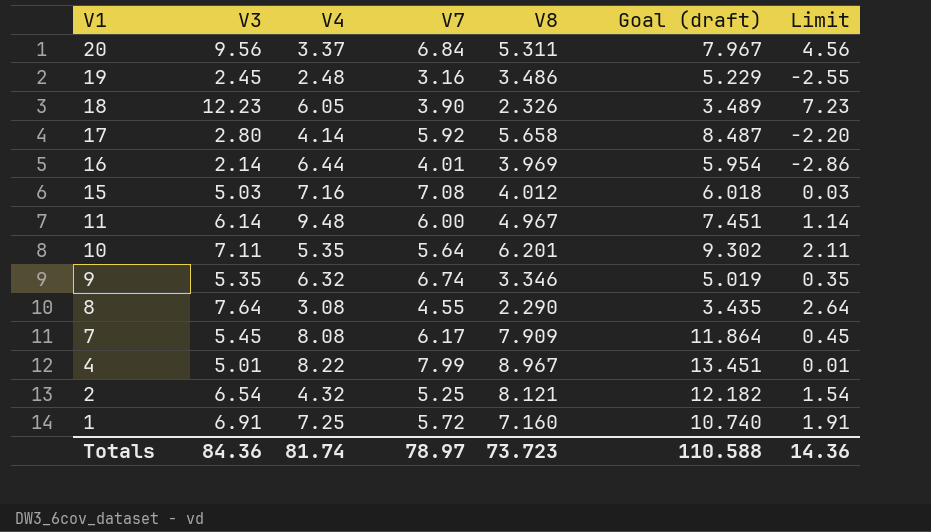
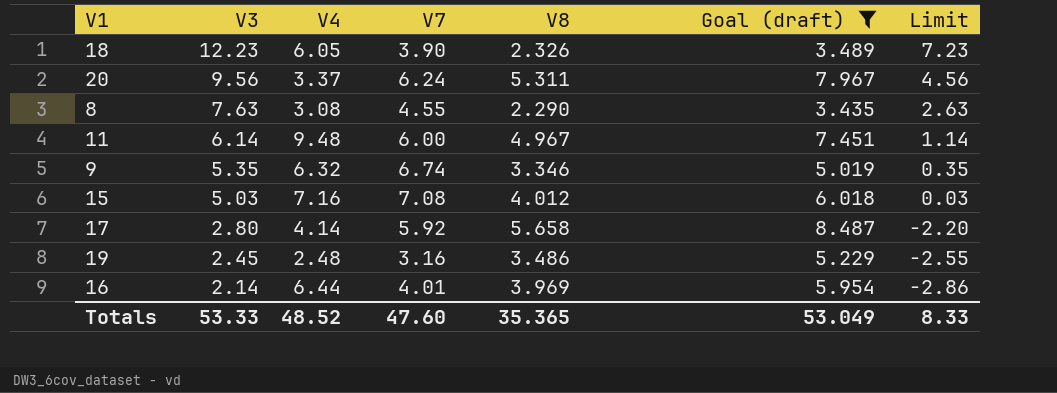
filter: none -> Goal (draft) <= 8.487
row order: V1 descending -> V3 descending
20 | V7: 6.84 -> 6.24
8 | V3: 7.64 -> 7.63
8 | Limit: 2.64 -> 2.63
Totals | V3: 84.36 -> 53.33
Totals | V4: 81.74 -> 48.52
Totals | V7: 78.97 -> 47.60
Totals | V8: 73.723 -> 35.365
Totals | Goal (draft): 110.588 -> 53.049
Totals | Limit: 14.36 -> 8.33

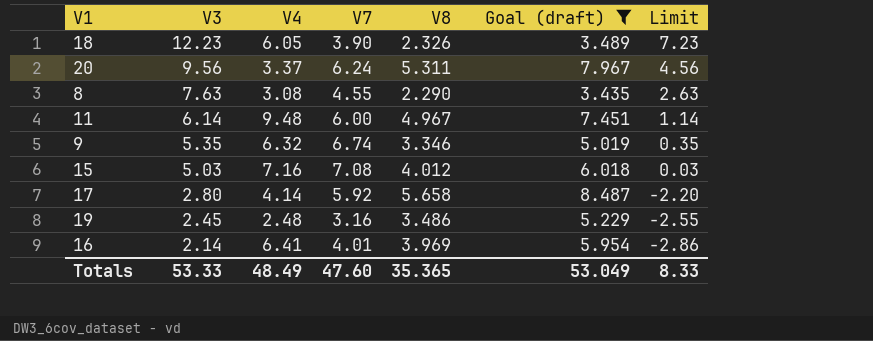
16 | V4: 6.44 -> 6.41
Totals | V4: 48.52 -> 48.49

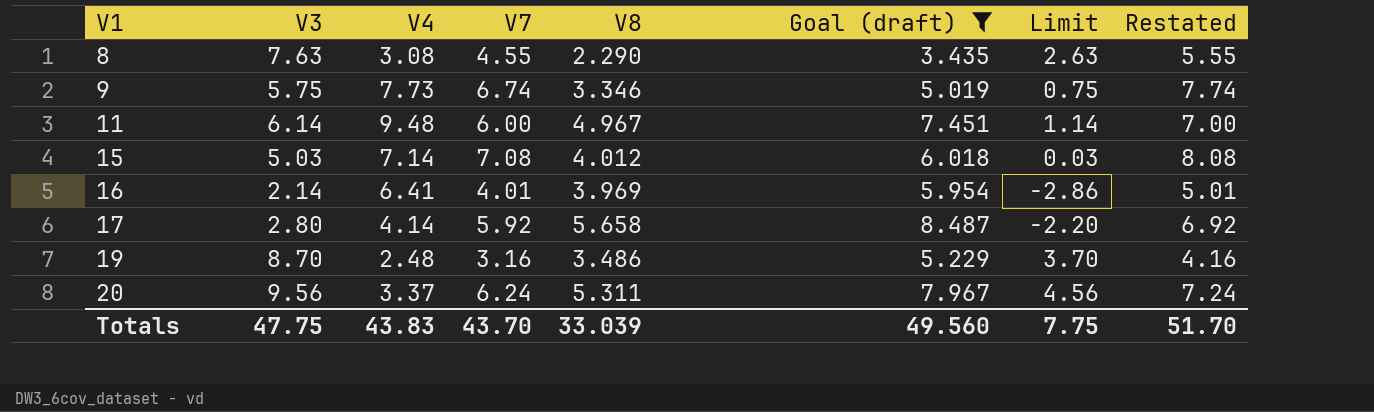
row order: V3 descending -> V1 ascending
column Restated | formula: none -> [V7] + 1
row 18: 12.23 | 6.05 | 3.90 | 2.326 | 3.489 | 7.23 -> none
9 | V3: 5.35 -> 5.75
9 | V4: 6.32 -> 7.73
9 | Limit: 0.35 -> 0.75
15 | V4: 7.16 -> 7.14
19 | V3: 2.45 -> 8.70
19 | Limit: -2.55 -> 3.70
Totals | V3: 53.33 -> 47.75
Totals | V4: 48.49 -> 43.83
Totals | V7: 47.60 -> 43.70
Totals | V8: 35.365 -> 33.039
Totals | Goal (draft): 53.049 -> 49.560
Totals | Limit: 8.33 -> 7.75

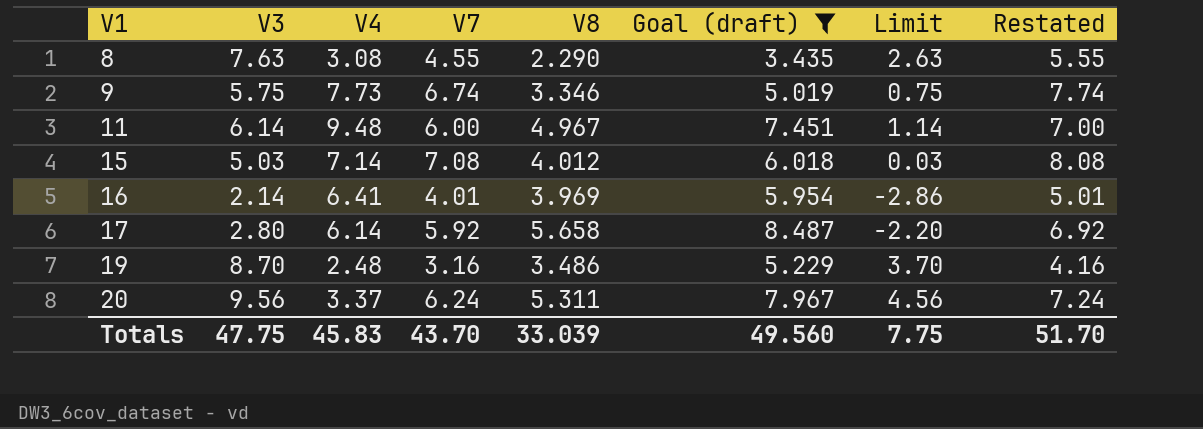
17 | V4: 4.14 -> 6.14
Totals | V4: 43.83 -> 45.83

